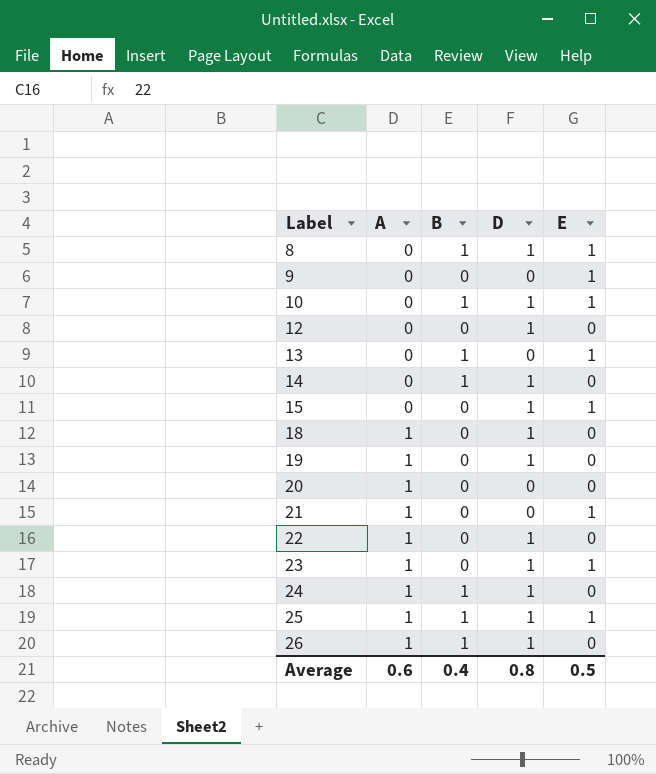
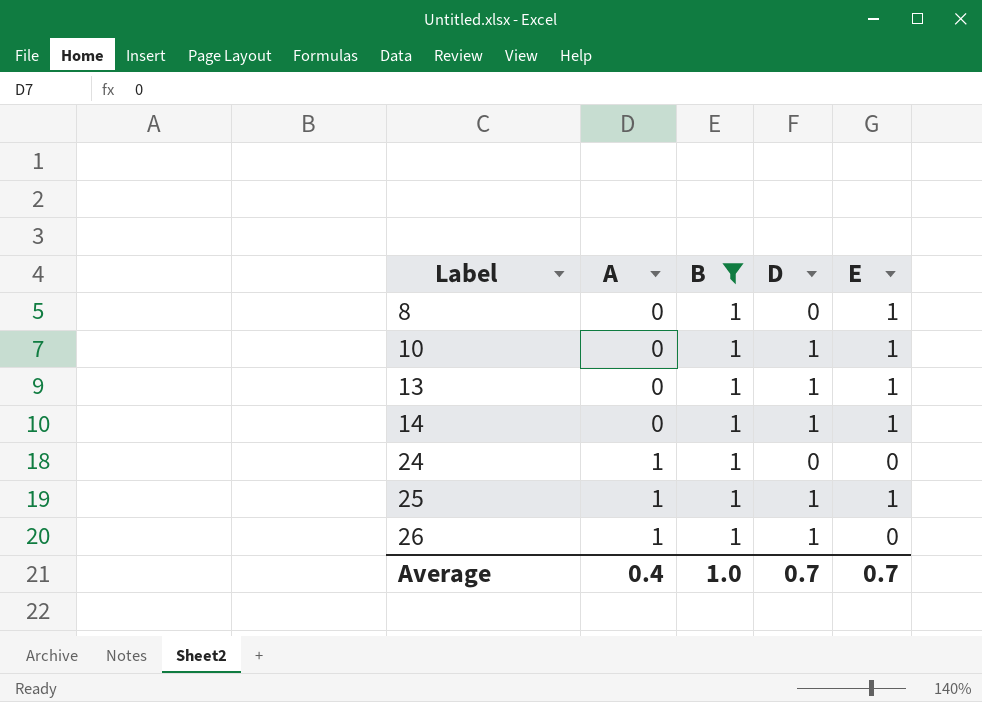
filter: none -> B = 1
8 | D: 1 -> 0
13 | D: 0 -> 1
14 | E: 0 -> 1
24 | D: 1 -> 0
Average | A: 0.6 -> 0.4
Average | B: 0.4 -> 1.0
Average | D: 0.8 -> 0.7
Average | E: 0.5 -> 0.7

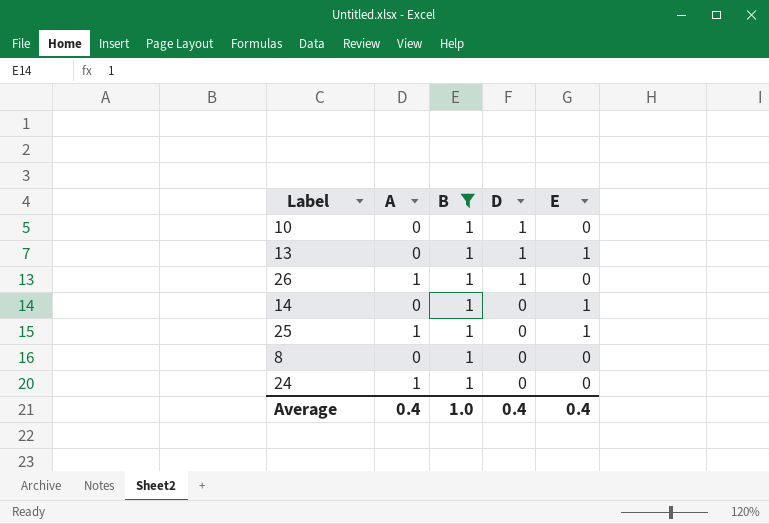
row order: Label ascending -> D descending
10 | E: 1 -> 0
14 | D: 1 -> 0
25 | D: 1 -> 0
8 | E: 1 -> 0
Average | D: 0.7 -> 0.4
Average | E: 0.7 -> 0.4

